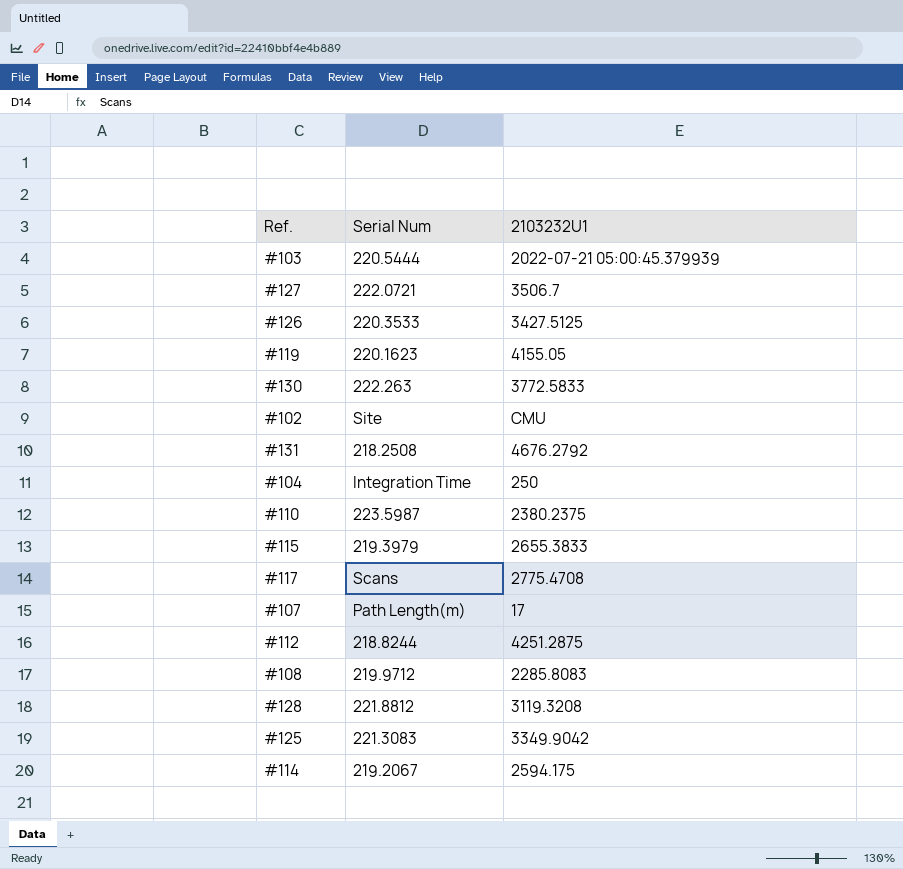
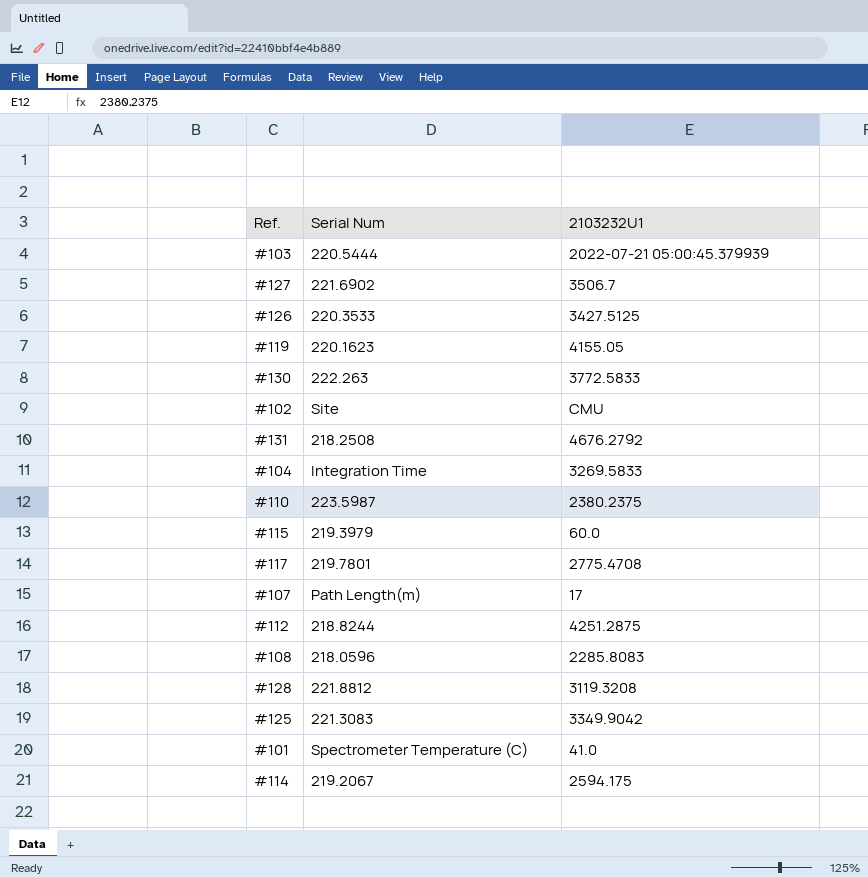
#127 | Serial Num: 222.0721 -> 221.6902
#104 | 2103232U1: 250 -> 3269.5833
#115 | 2103232U1: 2655.3833 -> 60.0
#117 | Serial Num: Scans -> 219.7801
#108 | Serial Num: 219.9712 -> 218.0596
row #101: none -> Spectrometer Temperature (C) | 41.0

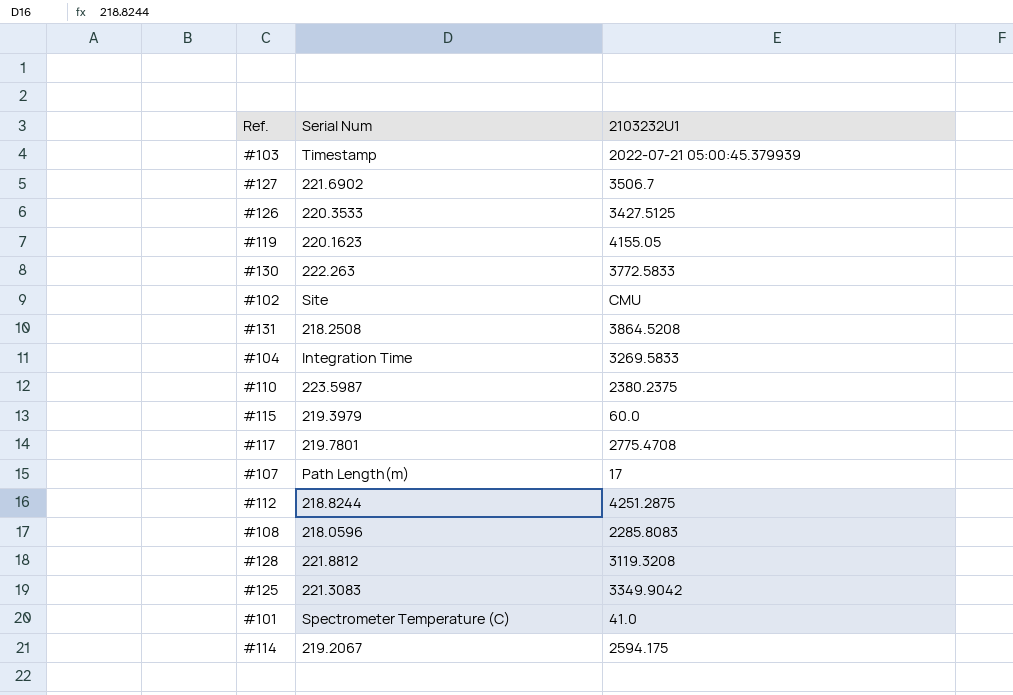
#103 | Serial Num: 220.5444 -> Timestamp
#131 | 2103232U1: 4676.2792 -> 3864.5208

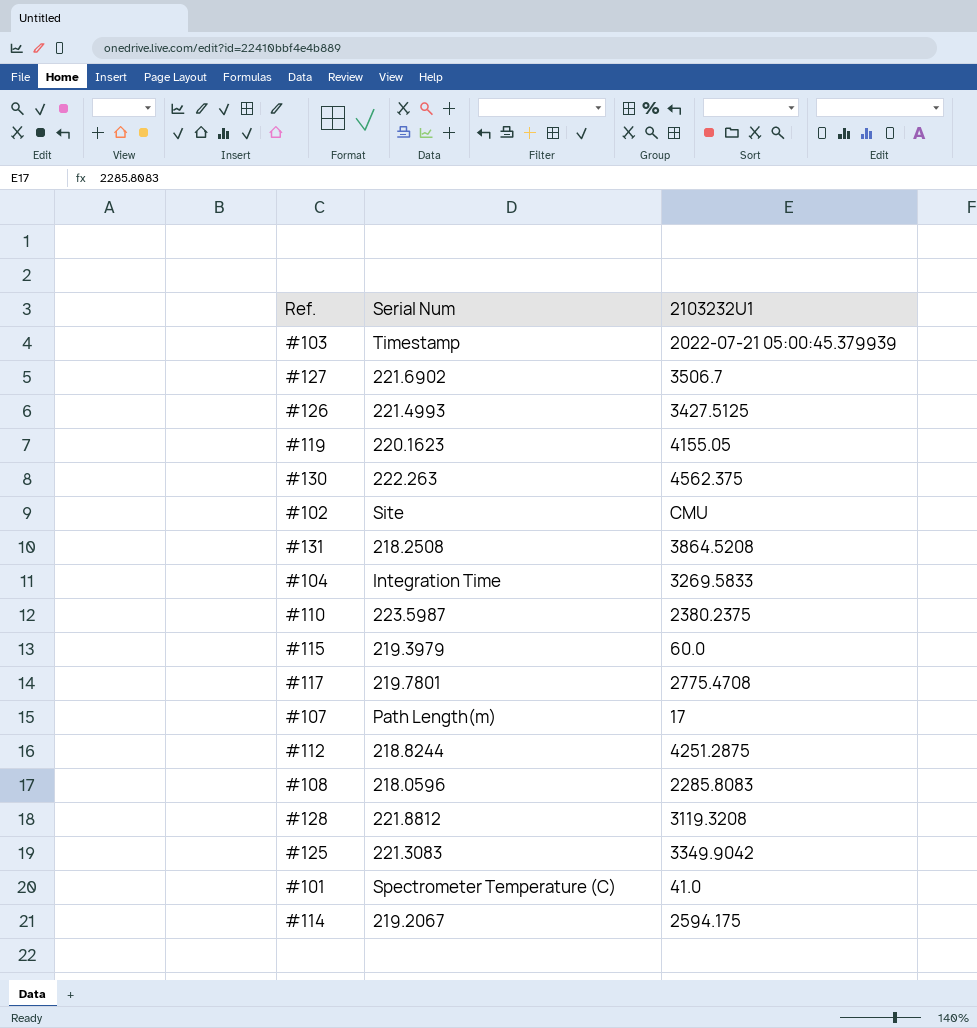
#126 | Serial Num: 220.3533 -> 221.4993
#130 | 2103232U1: 3772.5833 -> 4562.375

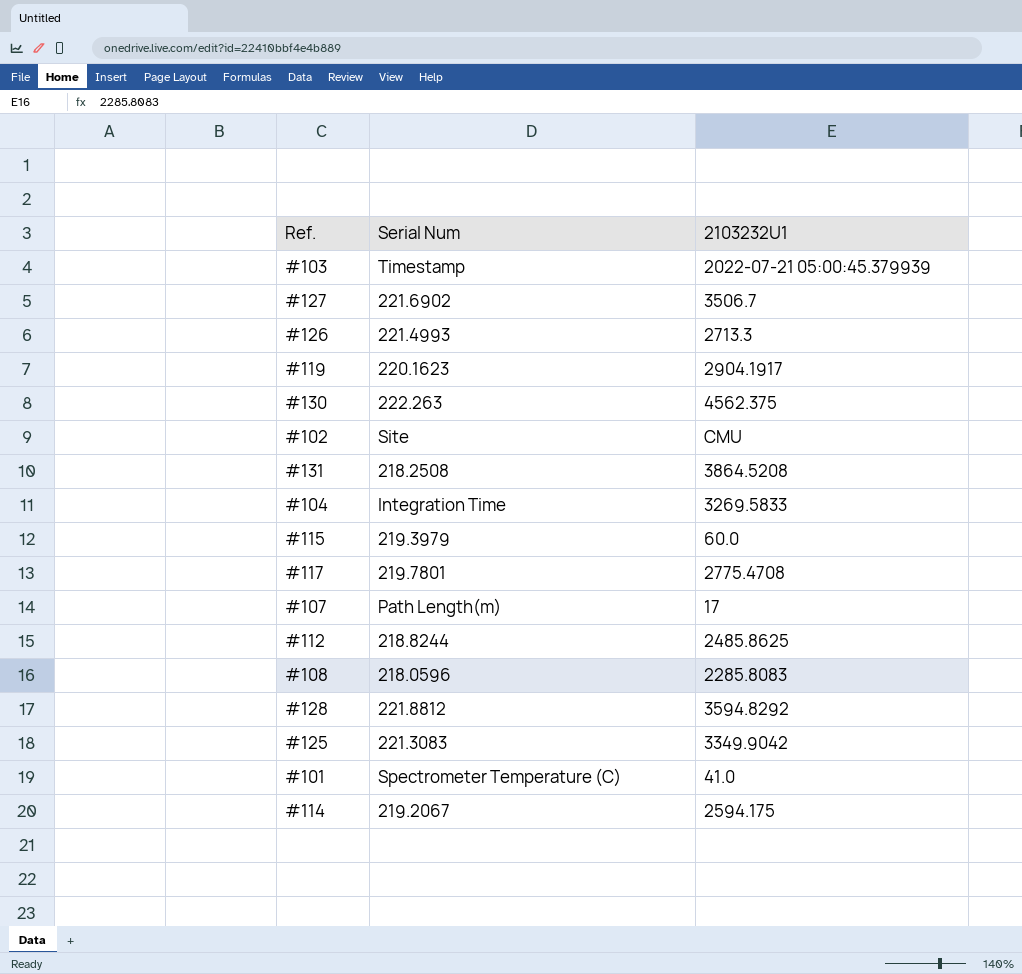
row #110: 223.5987 | 2380.2375 -> none
#126 | 2103232U1: 3427.5125 -> 2713.3
#119 | 2103232U1: 4155.05 -> 2904.1917
#112 | 2103232U1: 4251.2875 -> 2485.8625
#128 | 2103232U1: 3119.3208 -> 3594.8292

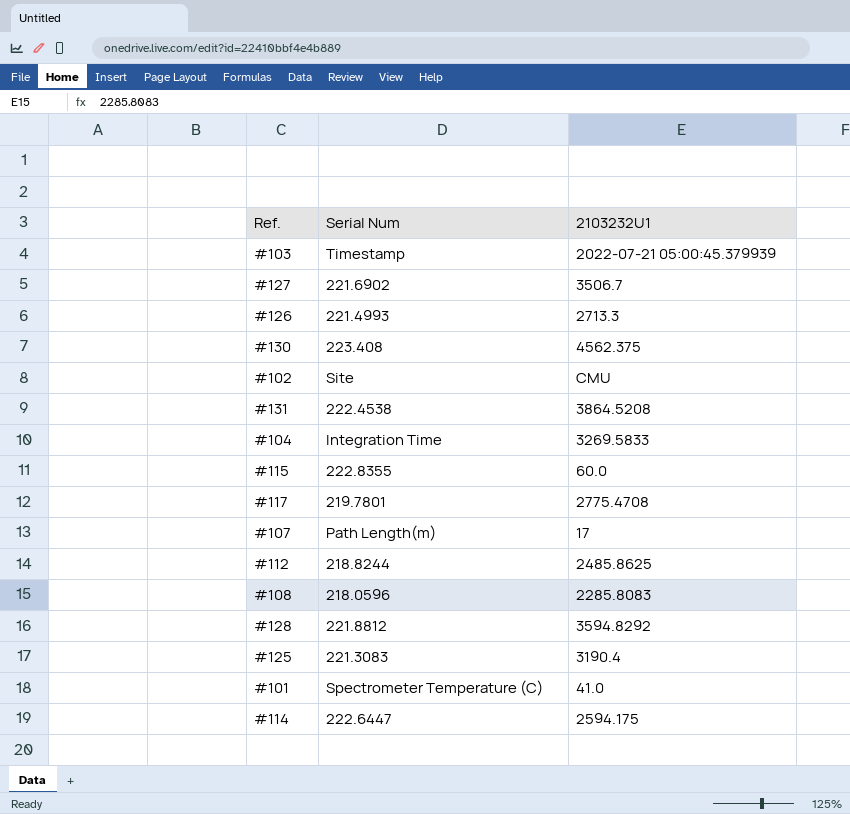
row #119: 220.1623 | 2904.1917 -> none
#130 | Serial Num: 222.263 -> 223.408
#131 | Serial Num: 218.2508 -> 222.4538
#115 | Serial Num: 219.3979 -> 222.8355
#125 | 2103232U1: 3349.9042 -> 3190.4
#114 | Serial Num: 219.2067 -> 222.6447

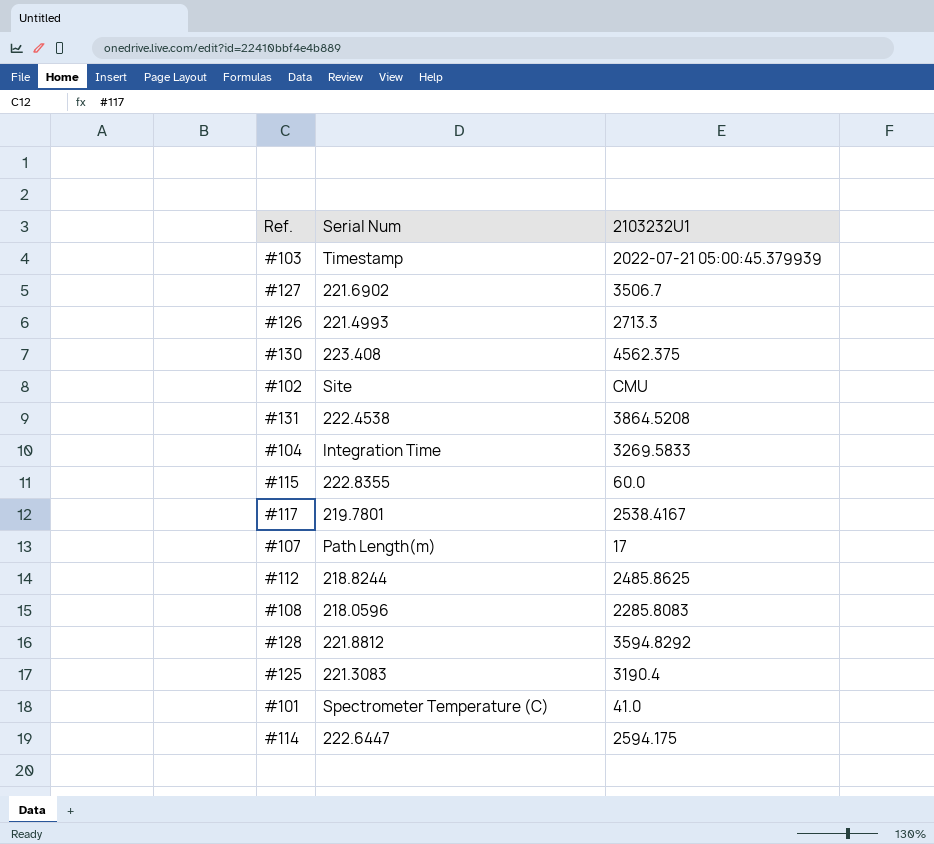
#117 | 2103232U1: 2775.4708 -> 2538.4167

